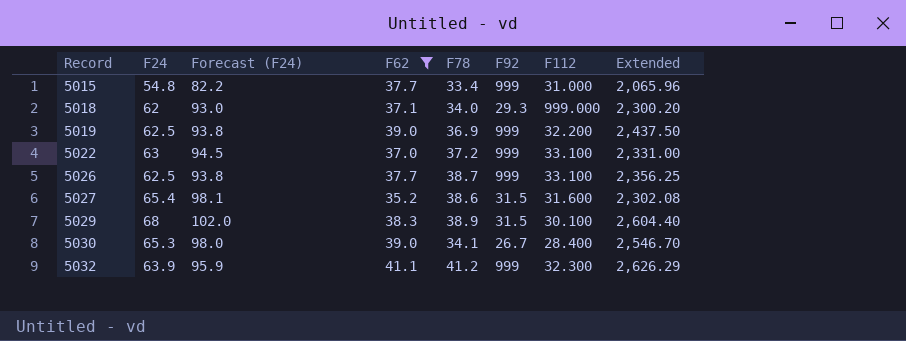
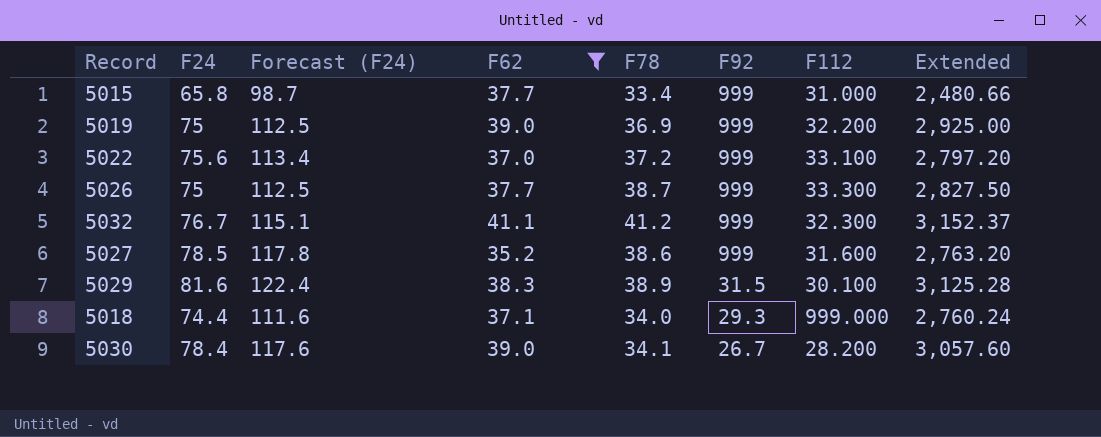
row order: Record ascending -> F92 descending
5015 | F24: 54.8 -> 65.8
5015 | Forecast (F24): 82.2 -> 98.7
5015 | Extended: 2,065.96 -> 2,480.66
5019 | F24: 62.5 -> 75
5019 | Forecast (F24): 93.8 -> 112.5
5019 | Extended: 2,437.50 -> 2,925.00
5022 | F24: 63 -> 75.6
5022 | Forecast (F24): 94.5 -> 113.4
5022 | Extended: 2,331.00 -> 2,797.20
5026 | F24: 62.5 -> 75
5026 | Forecast (F24): 93.8 -> 112.5
5026 | F112: 33.100 -> 33.300
5026 | Extended: 2,356.25 -> 2,827.50
5032 | F24: 63.9 -> 76.7
5032 | Forecast (F24): 95.9 -> 115.1
5032 | Extended: 2,626.29 -> 3,152.37
5027 | F24: 65.4 -> 78.5
5027 | Forecast (F24): 98.1 -> 117.8
5027 | F92: 31.5 -> 999
5027 | Extended: 2,302.08 -> 2,763.20
5029 | F24: 68 -> 81.6
5029 | Forecast (F24): 102.0 -> 122.4
5029 | Extended: 2,604.40 -> 3,125.28
5018 | F24: 62 -> 74.4
5018 | Forecast (F24): 93.0 -> 111.6
5018 | Extended: 2,300.20 -> 2,760.24
5030 | F24: 65.3 -> 78.4
5030 | Forecast (F24): 98.0 -> 117.6
5030 | F112: 28.400 -> 28.200
5030 | Extended: 2,546.70 -> 3,057.60

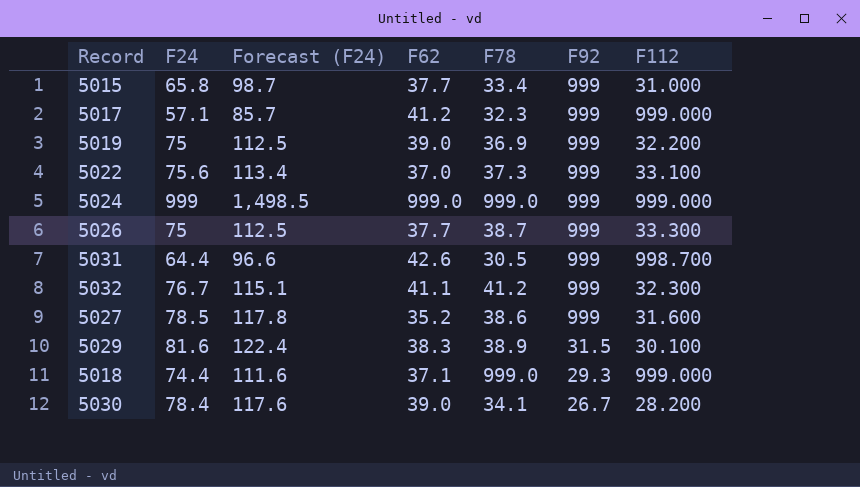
filter: F62 <= 41.1 -> none
column Extended | formula: [F24] * [F62] -> none
5022 | F78: 37.2 -> 37.3
5018 | F78: 34.0 -> 999.0

